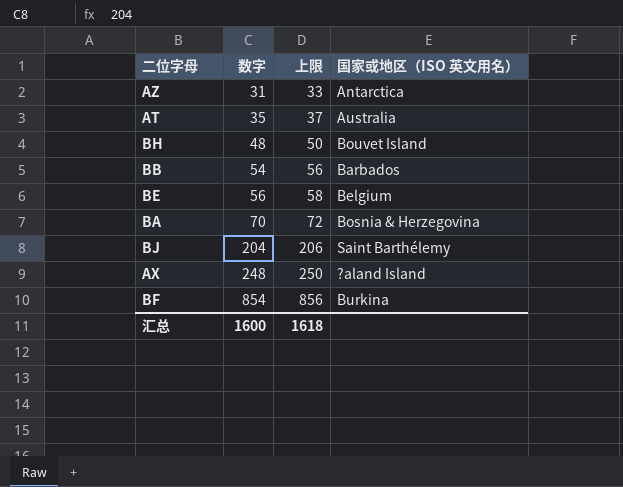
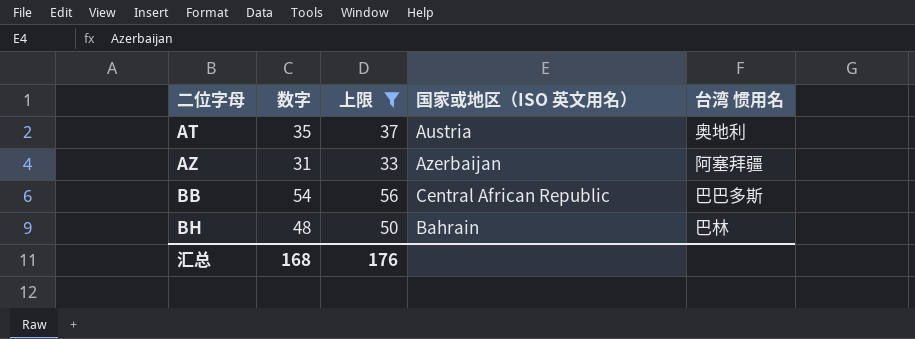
filter: none -> 上限 <= 56
row order: 数字 ascending -> 二位字母 ascending
column 台湾 惯用名 | position: none -> 5
AT | 国家或地区（ISO 英文用名）: Australia -> Austria
AZ | 国家或地区（ISO 英文用名）: Antarctica -> Azerbaijan
BB | 国家或地区（ISO 英文用名）: Barbados -> Central African Republic
BH | 国家或地区（ISO 英文用名）: Bouvet Island -> Bahrain
汇总 | 数字: 1600 -> 168
汇总 | 上限: 1618 -> 176

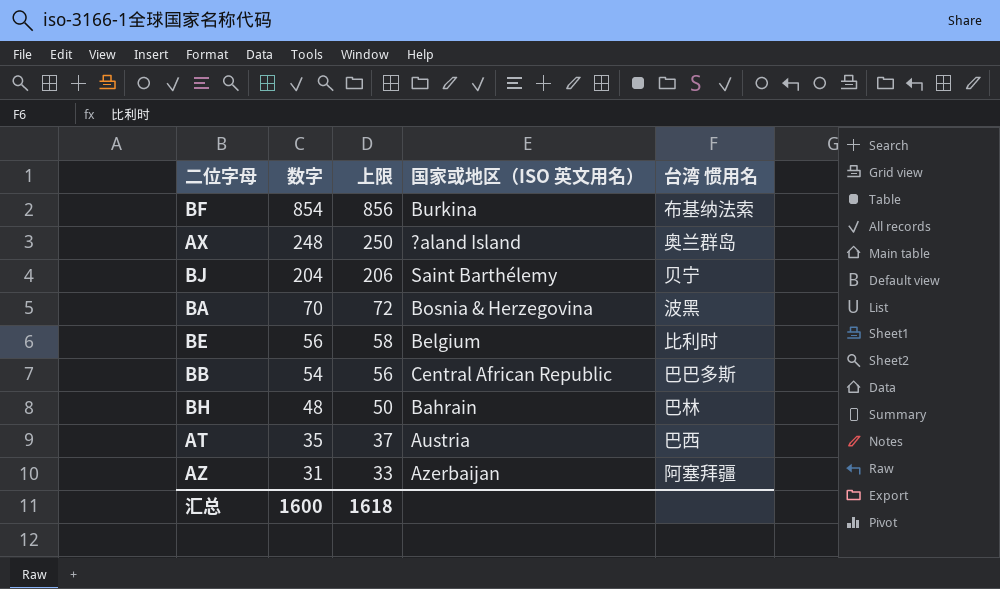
filter: 上限 <= 56 -> none
row order: 二位字母 ascending -> 数字 descending
AT | 台湾 惯用名: 奥地利 -> 巴西
汇总 | 数字: 168 -> 1600
汇总 | 上限: 176 -> 1618

